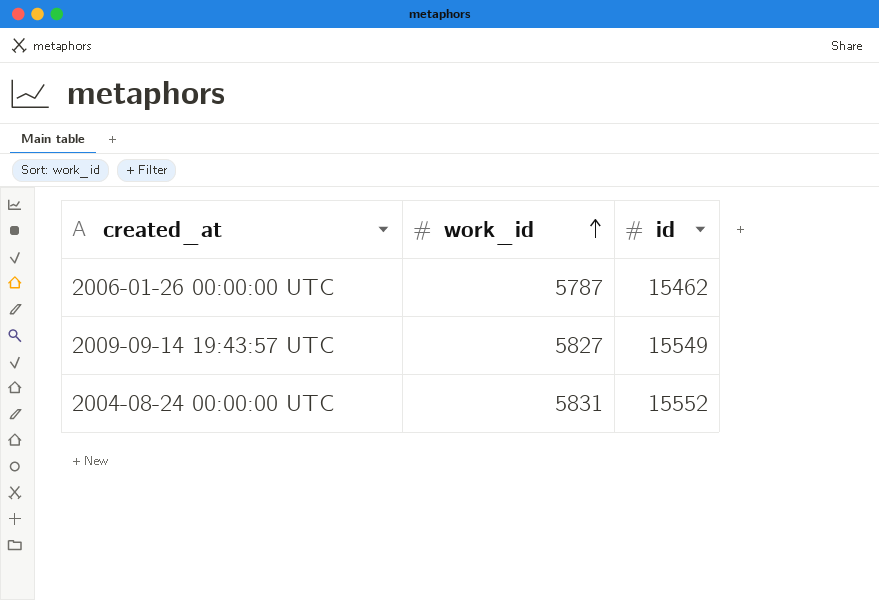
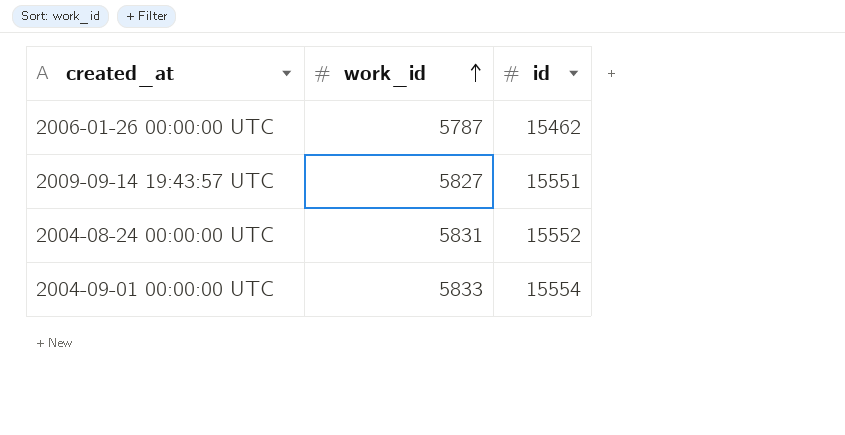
2009-09-14 19:43:57 UTC | id: 15549 -> 15551
row 2004-09-01 00:00:00 UTC: none -> 5833 | 15554

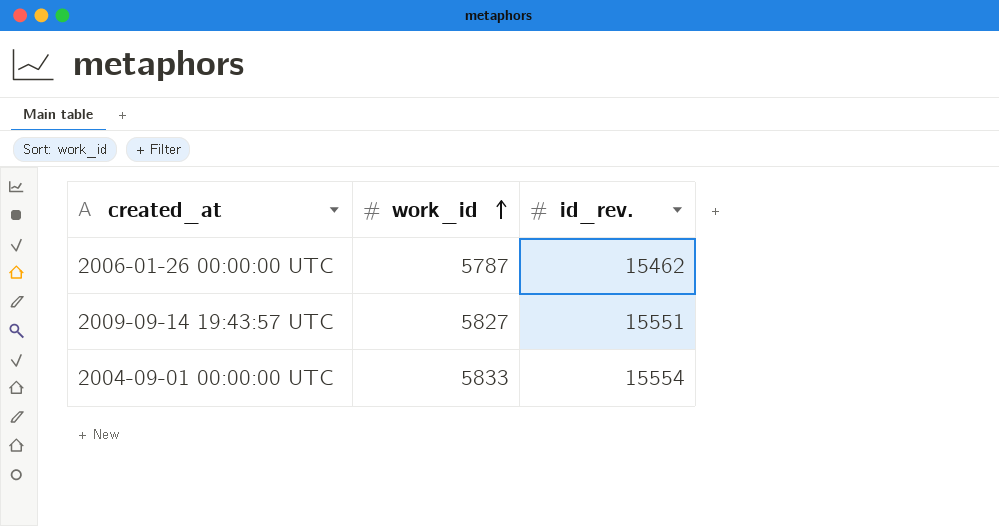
column name: id -> id_rev.
row 2004-08-24 00:00:00 UTC: 5831 | 15552 -> none

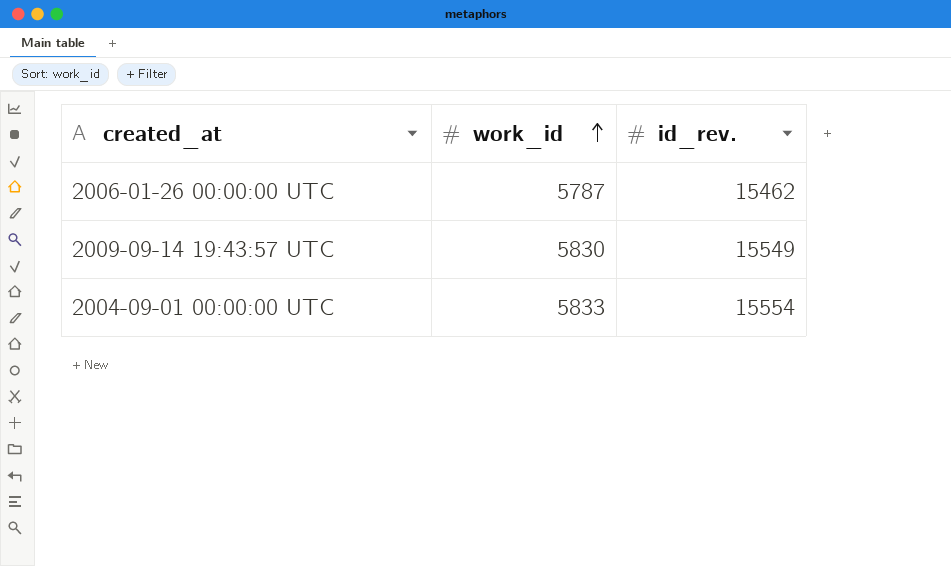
2009-09-14 19:43:57 UTC | work_id: 5827 -> 5830
2009-09-14 19:43:57 UTC | id_rev.: 15551 -> 15549

